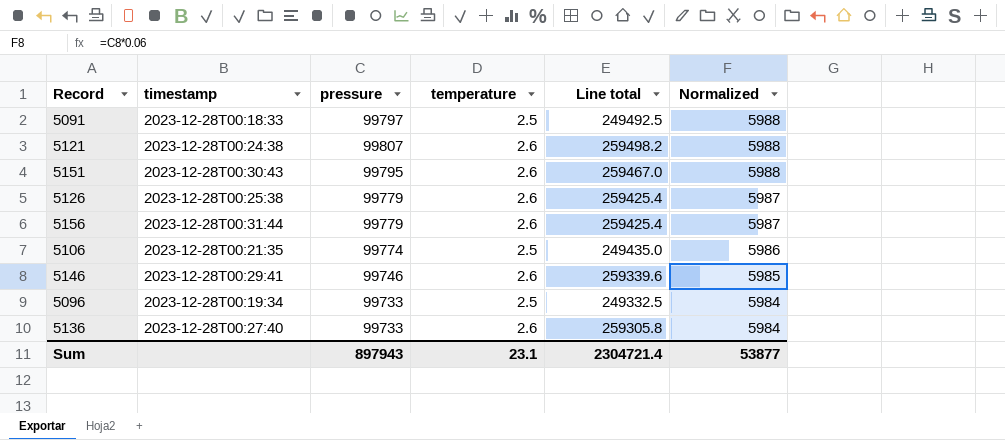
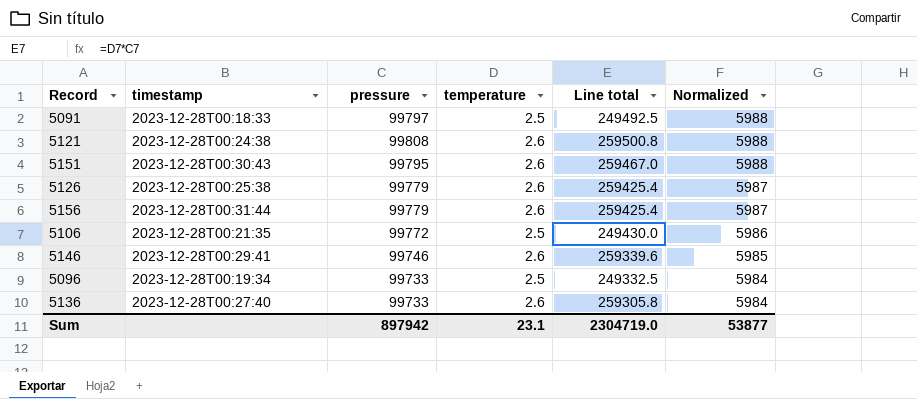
5121 | pressure: 99807 -> 99808
5121 | Line total: 259498.2 -> 259500.8
5106 | pressure: 99774 -> 99772
5106 | Line total: 249435.0 -> 249430.0
Sum | pressure: 897943 -> 897942
Sum | Line total: 2304721.4 -> 2304719.0

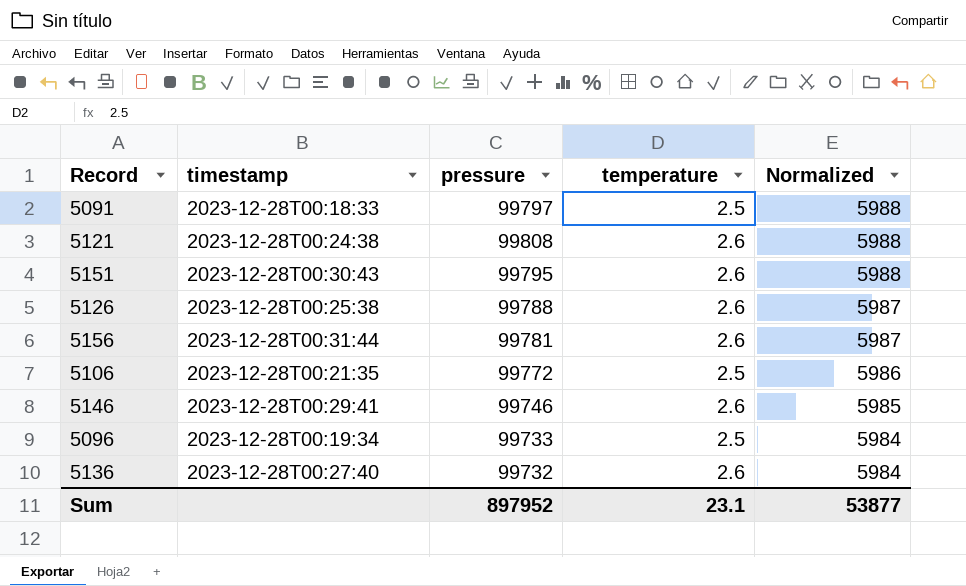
column Line total | formula: [pressure] * [temperature] -> none
5126 | pressure: 99779 -> 99788
5156 | pressure: 99779 -> 99781
5136 | pressure: 99733 -> 99732
Sum | pressure: 897942 -> 897952

